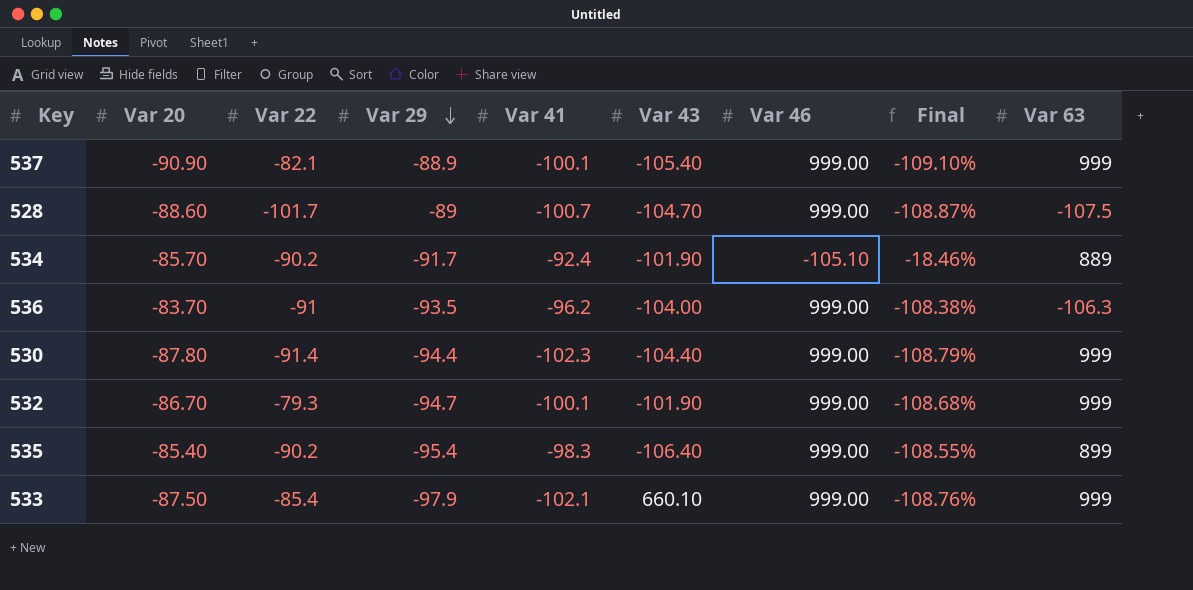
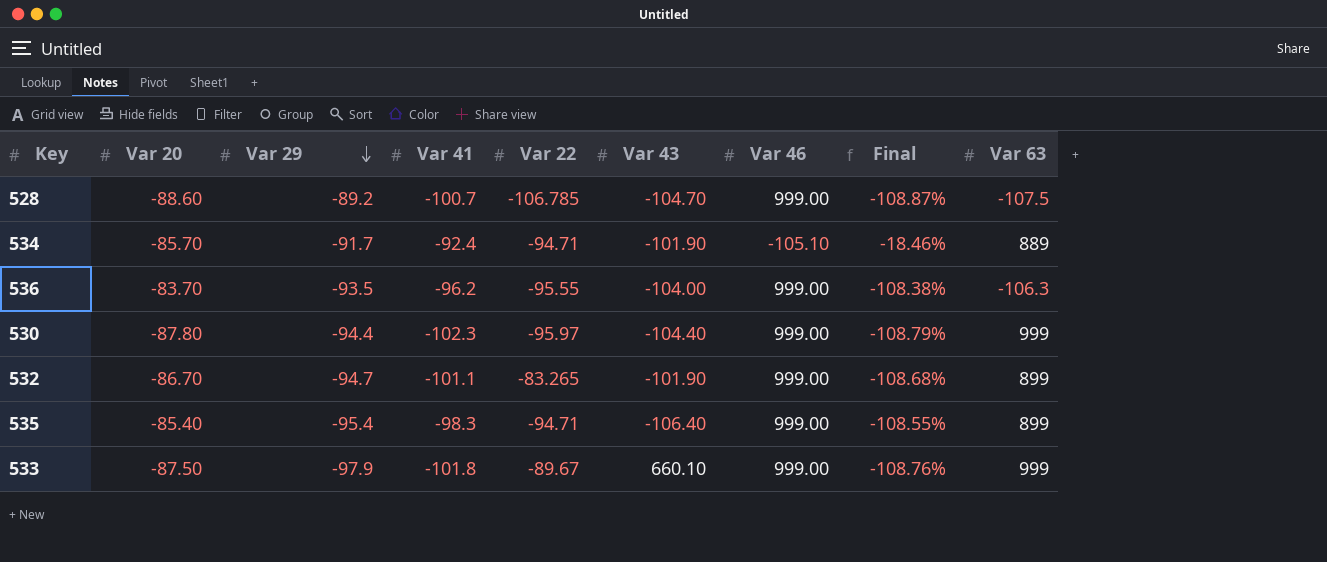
column Var 22 | position: 3 -> 5
row 537: -90.90 | -82.1 | -88.9 | -100.1 | -105.40 | 999.00 | -109.10% | 999 -> none
528 | Var 29: -89 -> -89.2
528 | Var 22: -101.7 -> -106.785
534 | Var 22: -90.2 -> -94.71
536 | Var 22: -91 -> -95.55
530 | Var 22: -91.4 -> -95.97
532 | Var 41: -100.1 -> -101.1
532 | Var 22: -79.3 -> -83.265
532 | Var 63: 999 -> 899
535 | Var 22: -90.2 -> -94.71
533 | Var 41: -102.1 -> -101.8
533 | Var 22: -85.4 -> -89.67

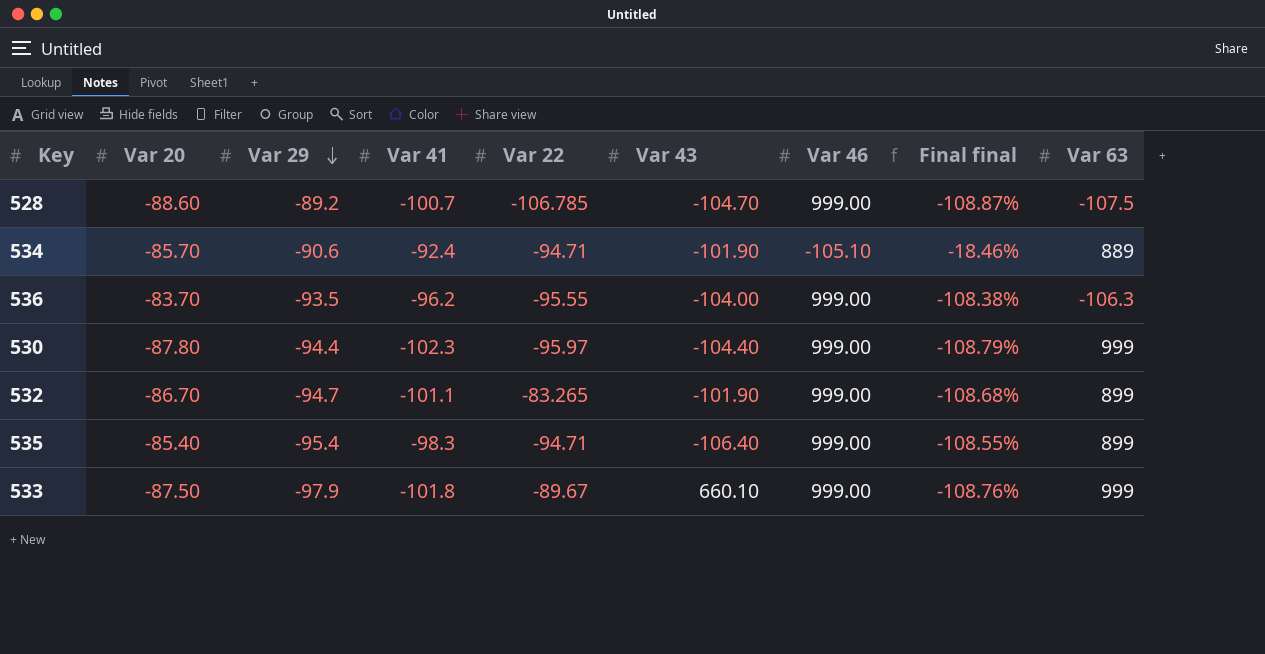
column name: Final -> Final final
534 | Var 29: -91.7 -> -90.6

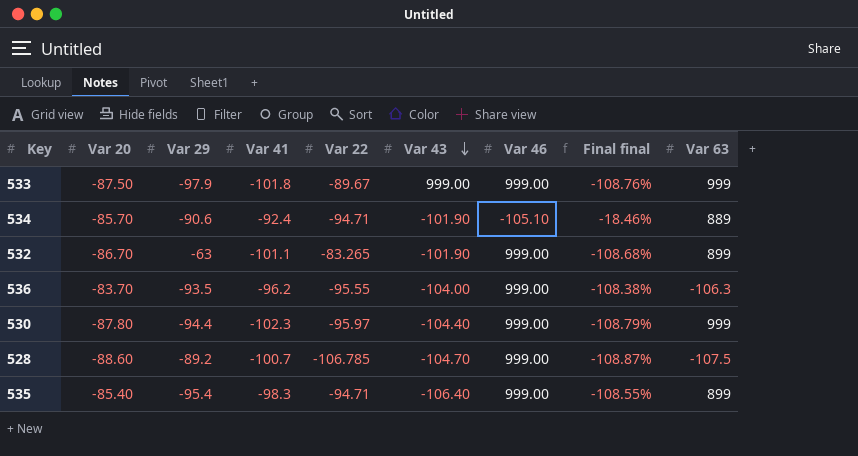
row order: Var 29 descending -> Var 43 descending
533 | Var 43: 660.10 -> 999.00
532 | Var 29: -94.7 -> -63

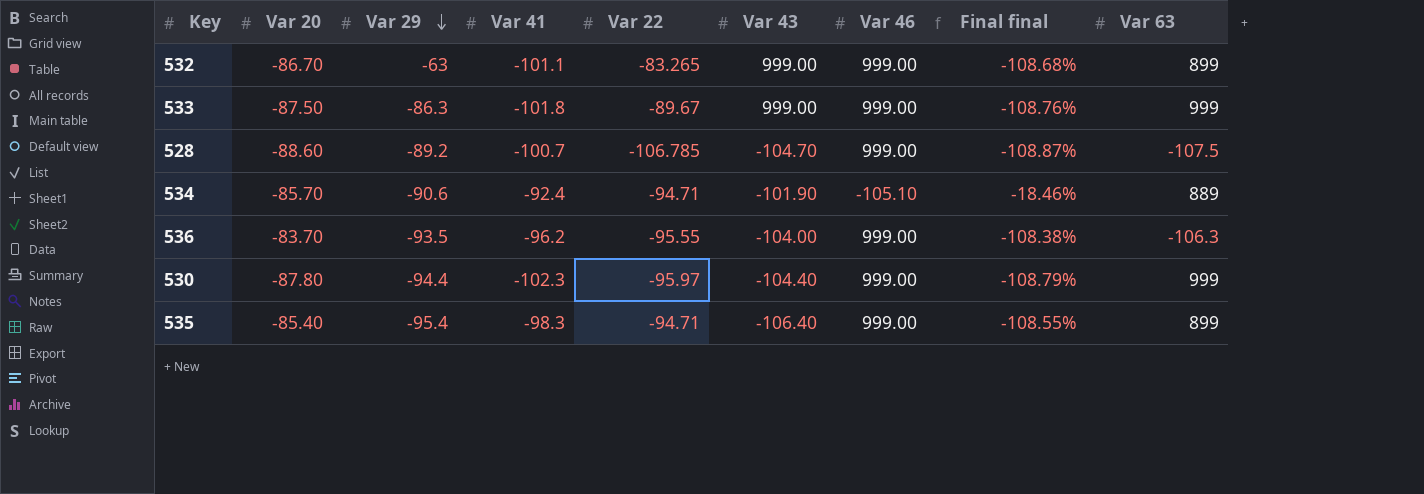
row order: Var 43 descending -> Var 29 descending
532 | Var 43: -101.90 -> 999.00
533 | Var 29: -97.9 -> -86.3

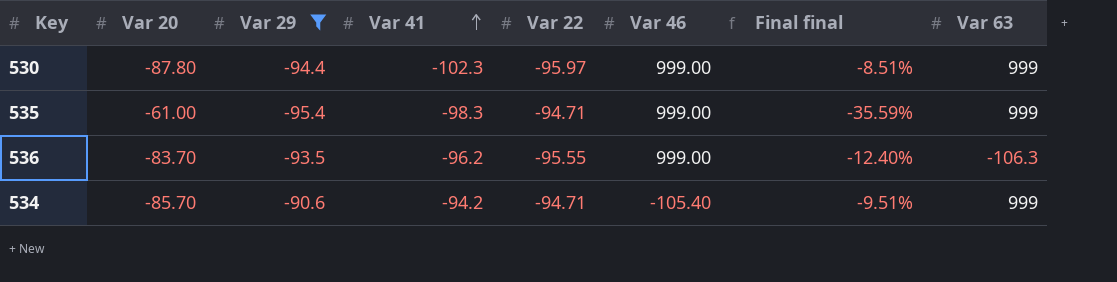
filter: none -> Var 29 <= -90.6
row order: Var 29 descending -> Var 41 ascending
column Var 43 | position: 6 -> none
column Final final | formula: ([Var 20] - [Var 46]) / [Var 46] -> ([Var 20] - [Var 22]) / [Var 22]
535 | Var 20: -85.40 -> -61.00
535 | Var 63: 899 -> 999
534 | Var 41: -92.4 -> -94.2
534 | Var 46: -105.10 -> -105.40
534 | Var 63: 889 -> 999

